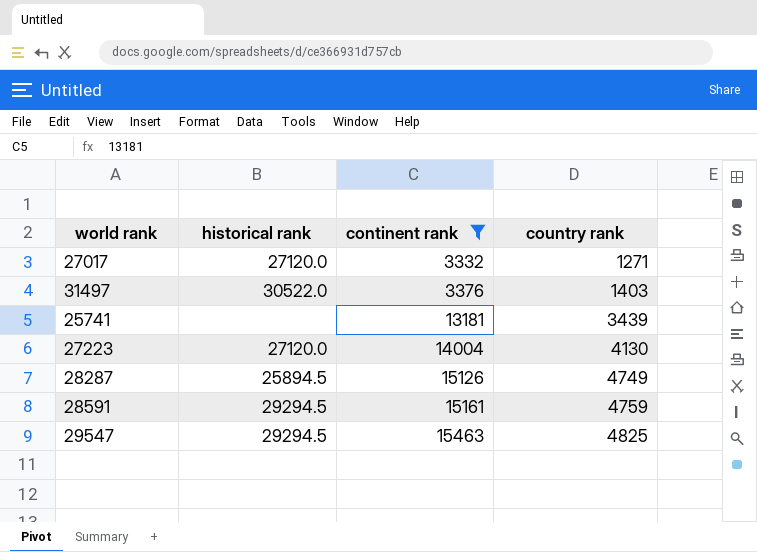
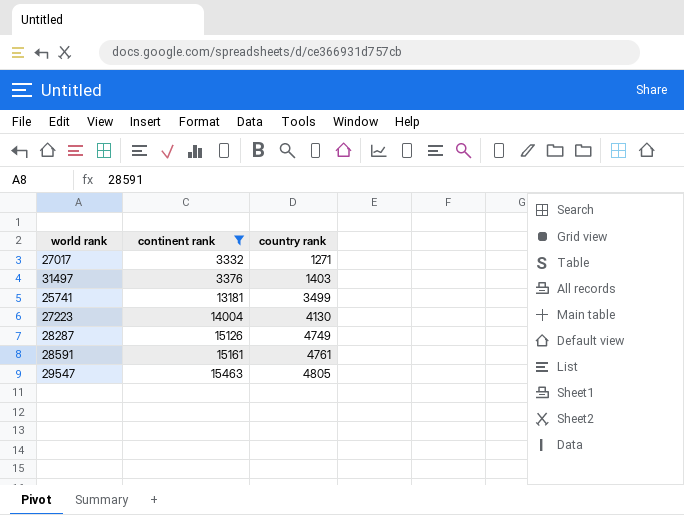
column historical rank | position: 2 -> none
25741 | country rank: 3439 -> 3499
28591 | country rank: 4759 -> 4761
29547 | country rank: 4825 -> 4805

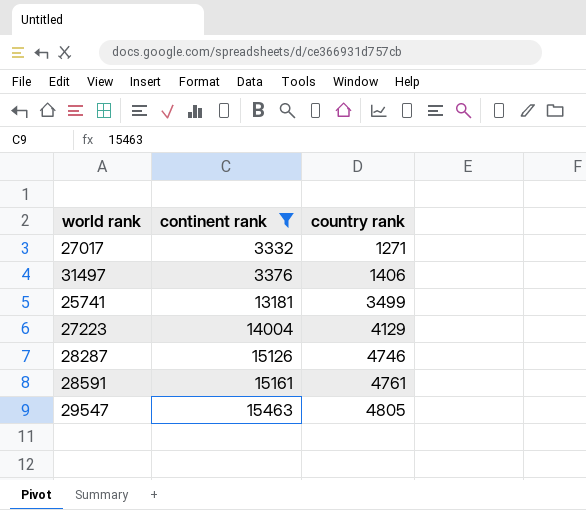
31497 | country rank: 1403 -> 1406
27223 | country rank: 4130 -> 4129
28287 | country rank: 4749 -> 4746

